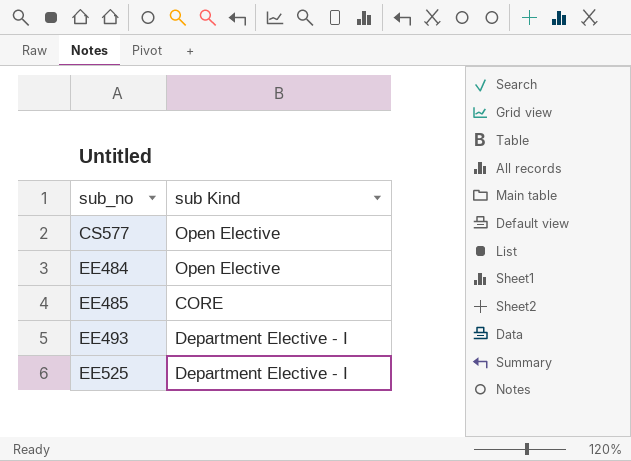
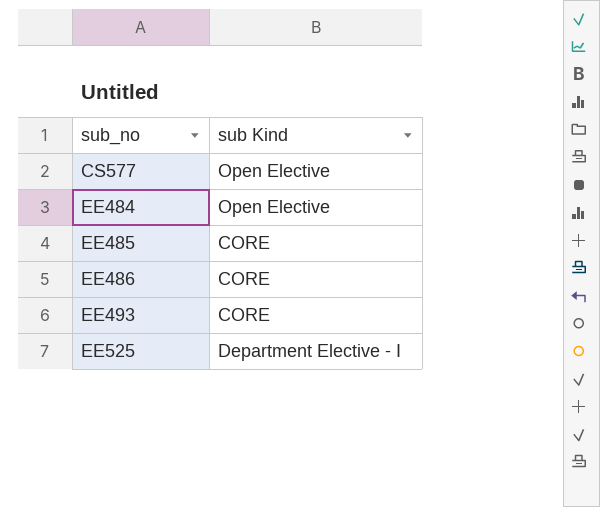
row EE486: none -> CORE
EE493 | sub Kind: Department Elective - I -> CORE

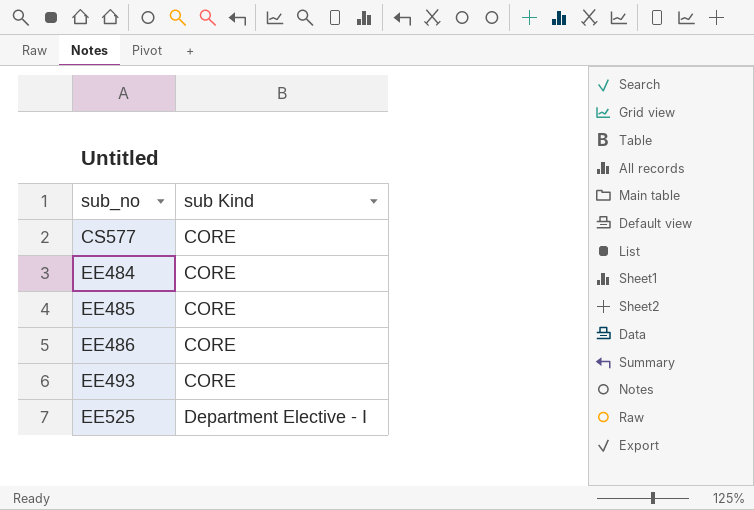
CS577 | sub Kind: Open Elective -> CORE
EE484 | sub Kind: Open Elective -> CORE

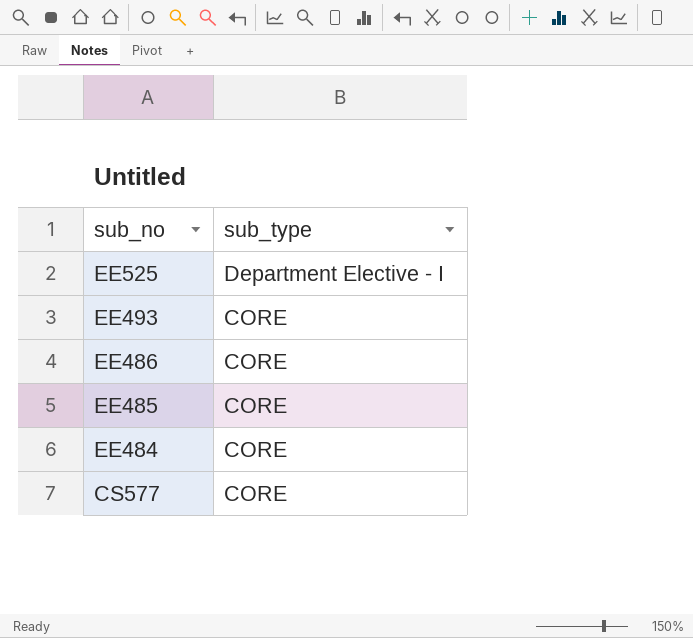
row order: sub_no ascending -> sub_no descending
column name: sub Kind -> sub_type

